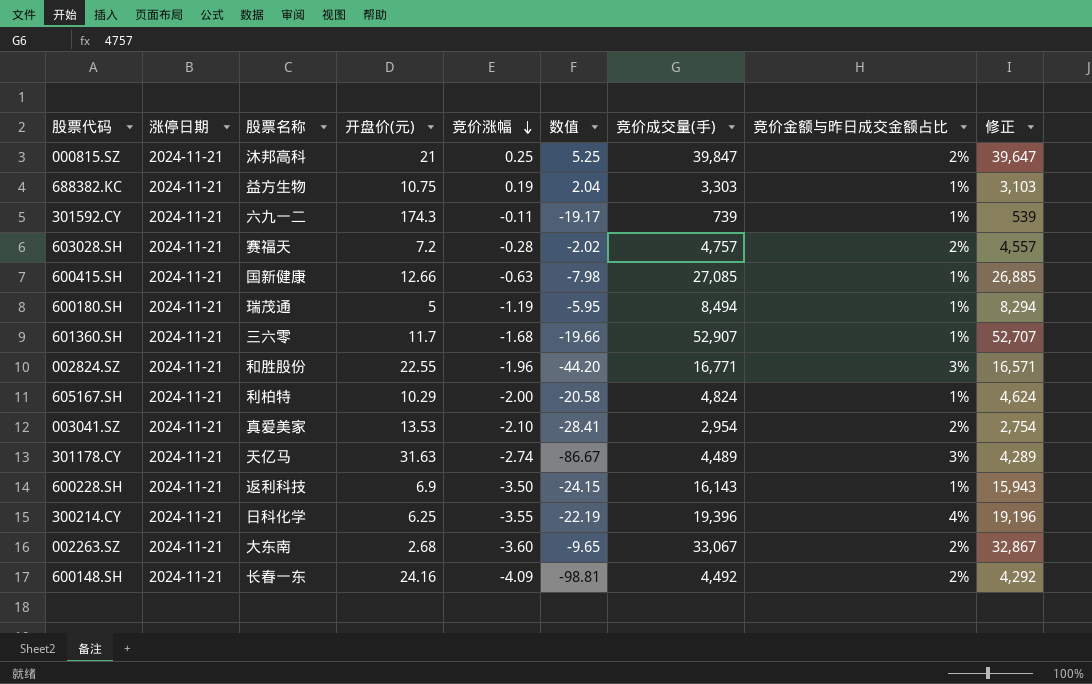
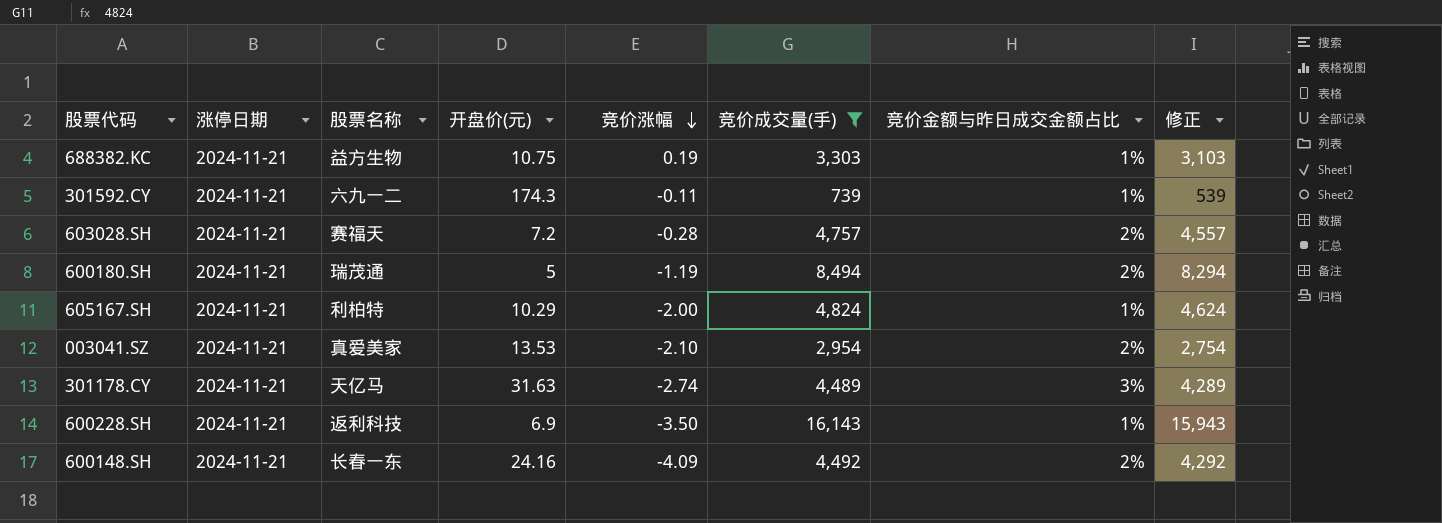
filter: none -> 竞价成交量(手) <= 16,143
column 数值 | formula: [开盘价(元)] * [竞价涨幅] -> none
600180.SH | 竞价金额与昨日成交金额占比: 1% -> 2%

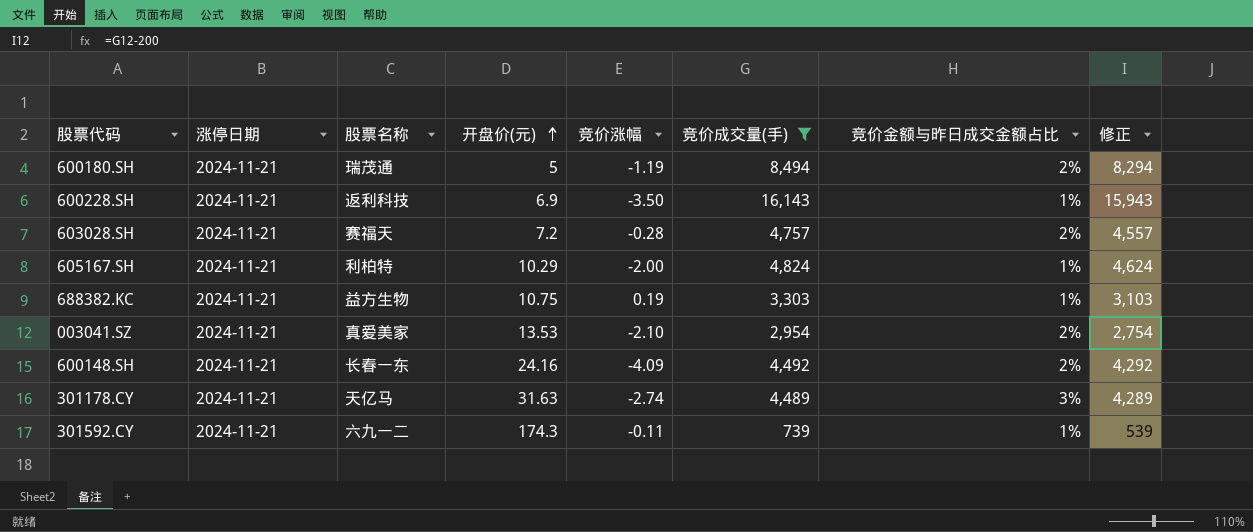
row order: 竞价涨幅 descending -> 开盘价(元) ascending

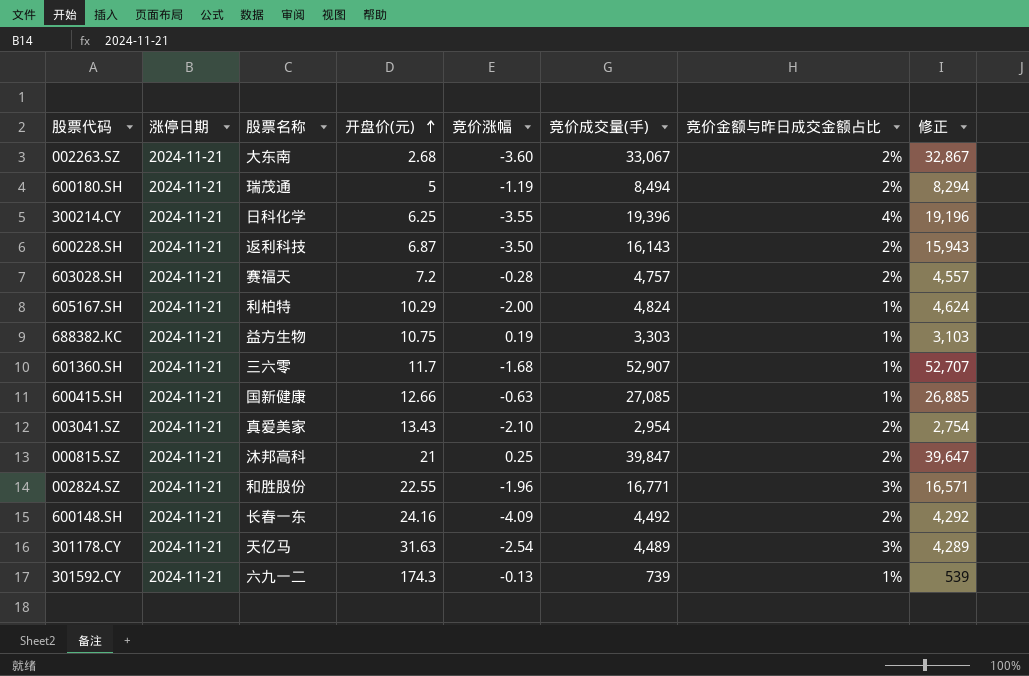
filter: 竞价成交量(手) <= 16,143 -> none
600228.SH | 开盘价(元): 6.9 -> 6.87
600228.SH | 竞价金额与昨日成交金额占比: 1% -> 2%
003041.SZ | 开盘价(元): 13.53 -> 13.43
301178.CY | 竞价涨幅: -2.74 -> -2.54
301592.CY | 竞价涨幅: -0.11 -> -0.13

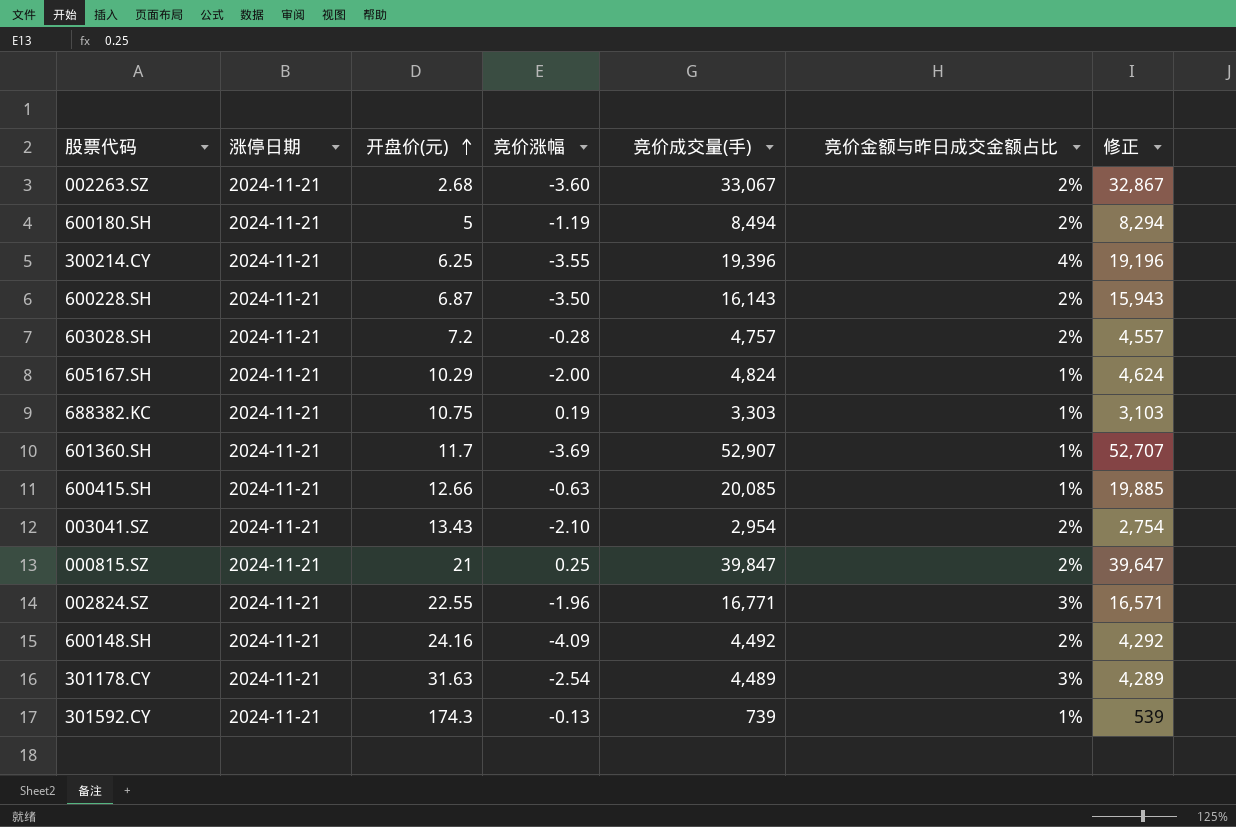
column 股票名称 | position: 3 -> none
601360.SH | 竞价涨幅: -1.68 -> -3.69
600415.SH | 竞价成交量(手): 27,085 -> 20,085
600415.SH | 修正: 26,885 -> 19,885

